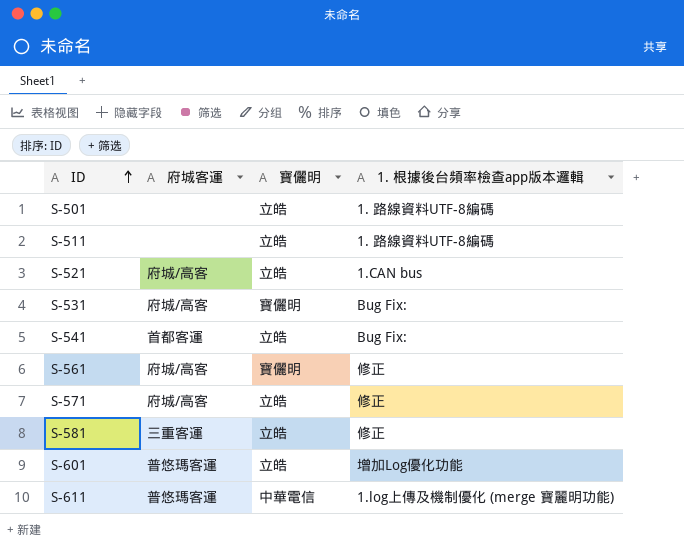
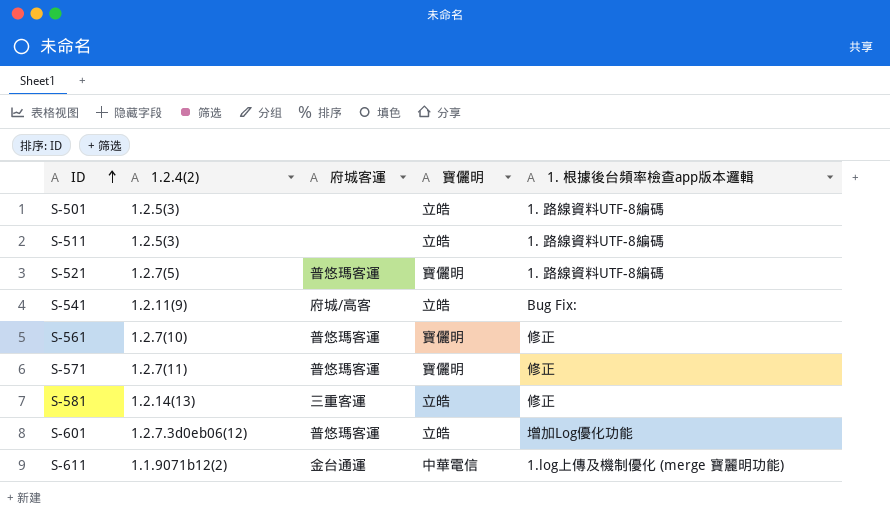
column 1.2.4(2) | position: none -> 2
row S-531: 府城/高客 | 寶儷明 | Bug Fix: -> none
S-521 | 府城客運: 府城/高客 -> 普悠瑪客運
S-521 | 寶儷明: 立皓 -> 寶儷明
S-521 | 1. 根據後台頻率檢查app版本邏輯: 1.CAN bus -> 1. 路線資料UTF-8編碼
S-541 | 府城客運: 首都客運 -> 府城/高客
S-561 | 府城客運: 府城/高客 -> 普悠瑪客運
S-571 | 府城客運: 府城/高客 -> 普悠瑪客運
S-571 | 寶儷明: 立皓 -> 寶儷明
S-611 | 府城客運: 普悠瑪客運 -> 金台通運

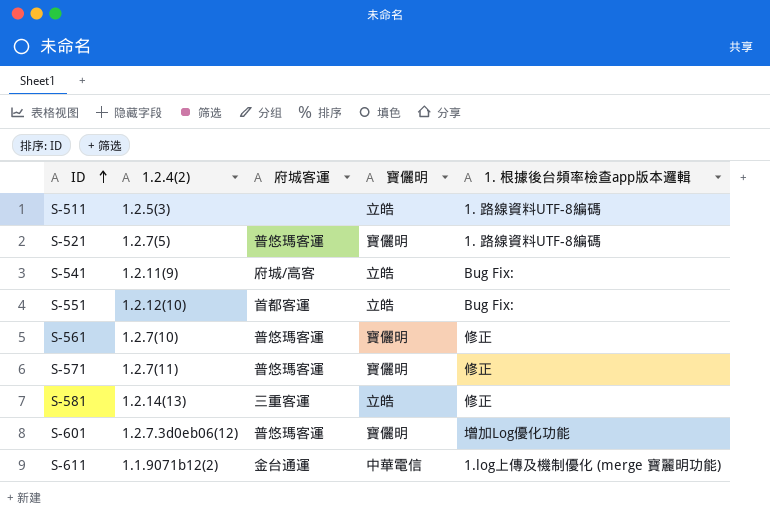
row S-501: 1.2.5(3) | none | 立皓 | 1. 路線資料UTF-8編碼 -> none
row S-551: none -> 1.2.12(10) | 首都客運 | 立皓 | Bug Fix:
S-601 | 寶儷明: 立皓 -> 寶儷明

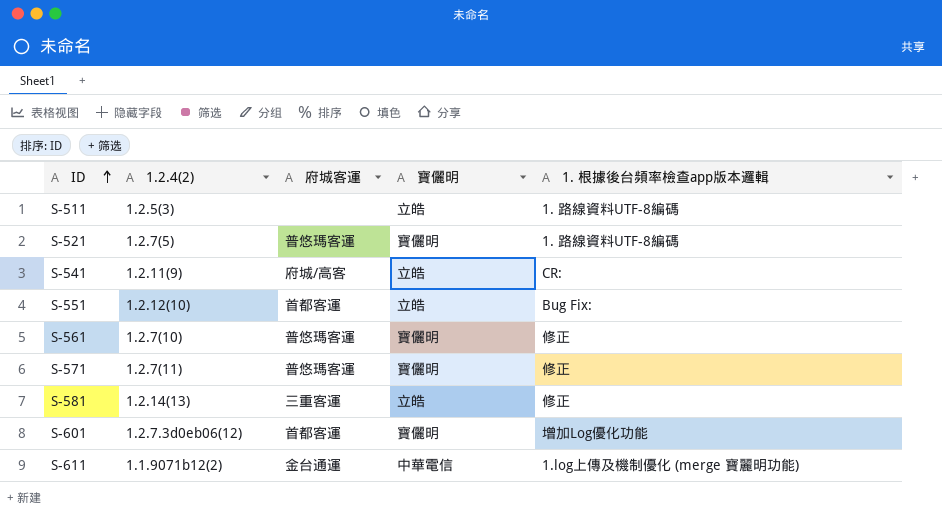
S-541 | 1. 根據後台頻率檢查app版本邏輯: Bug Fix: -> CR:
S-601 | 府城客運: 普悠瑪客運 -> 首都客運

